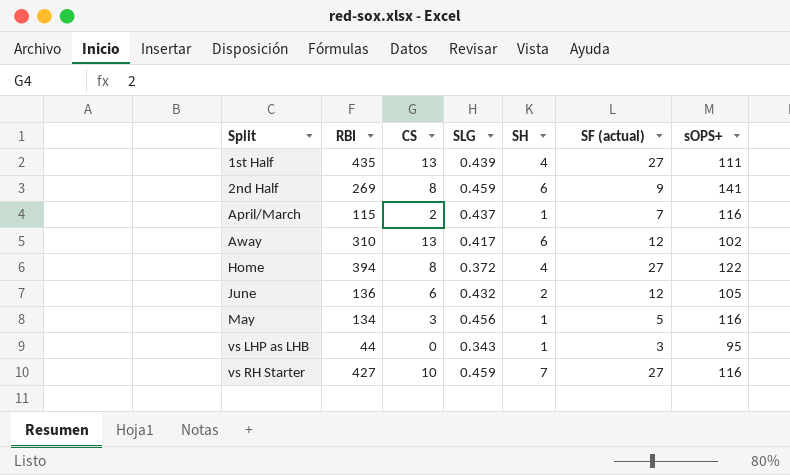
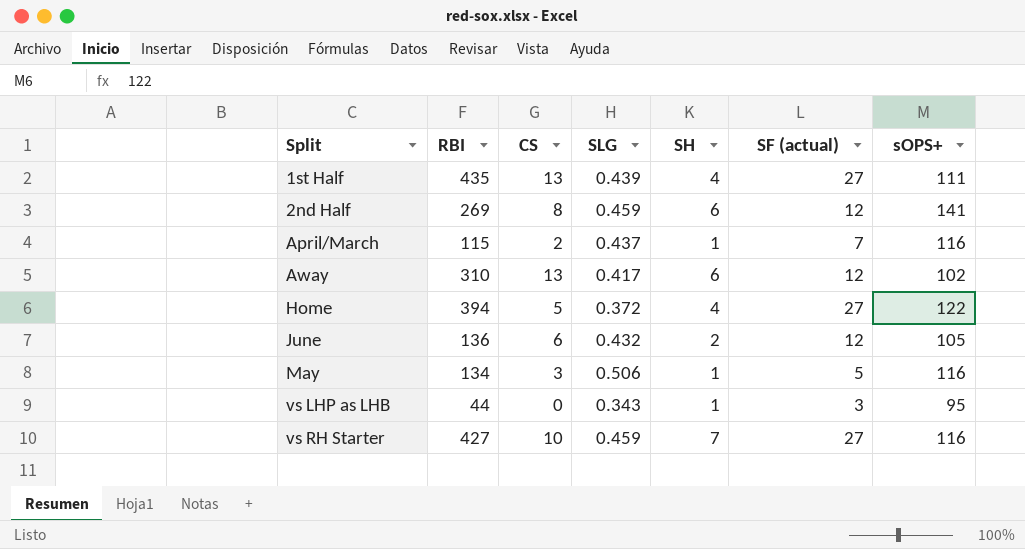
2nd Half | SF (actual): 9 -> 12
Home | CS: 8 -> 5
May | SLG: 0.456 -> 0.506

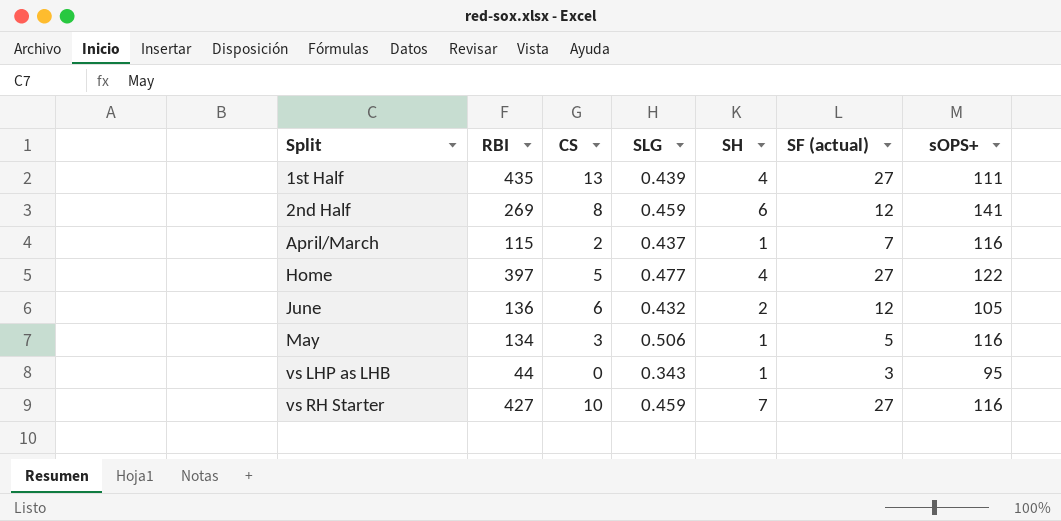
row Away: 310 | 13 | 0.417 | 6 | 12 | 102 -> none
Home | RBI: 394 -> 397
Home | SLG: 0.372 -> 0.477

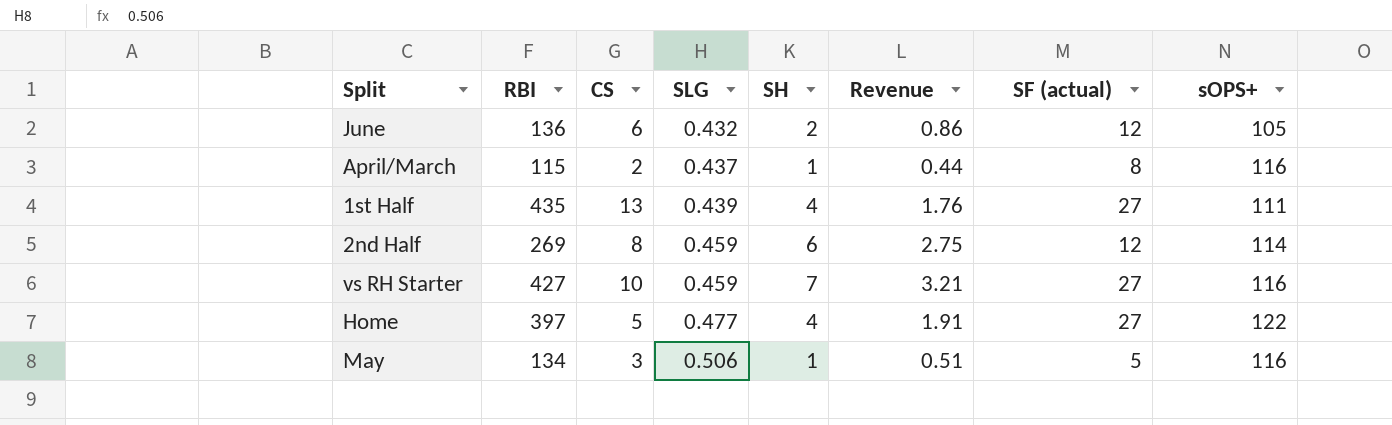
row order: Split ascending -> SLG ascending
column Revenue | formula: none -> [SLG] * [SH]
row vs LHP as LHB: 44 | 0 | 0.343 | 1 | 3 | 95 -> none
April/March | SF (actual): 7 -> 8
2nd Half | sOPS+: 141 -> 114

